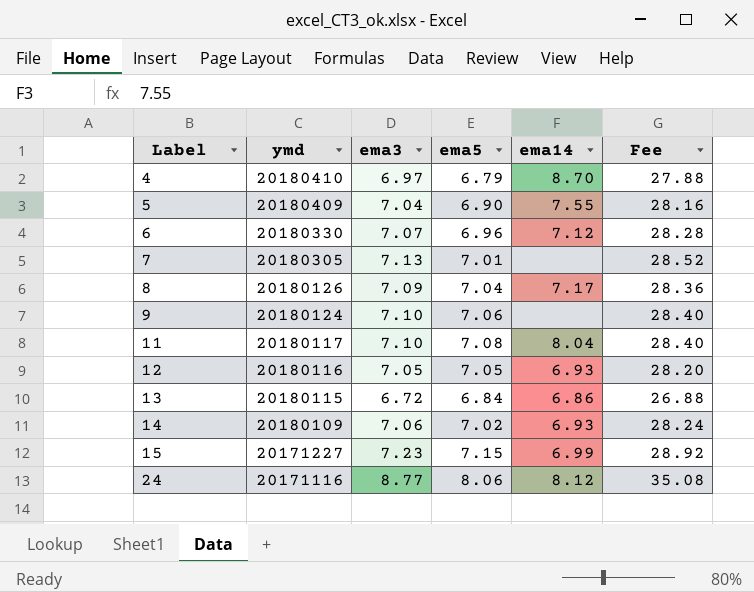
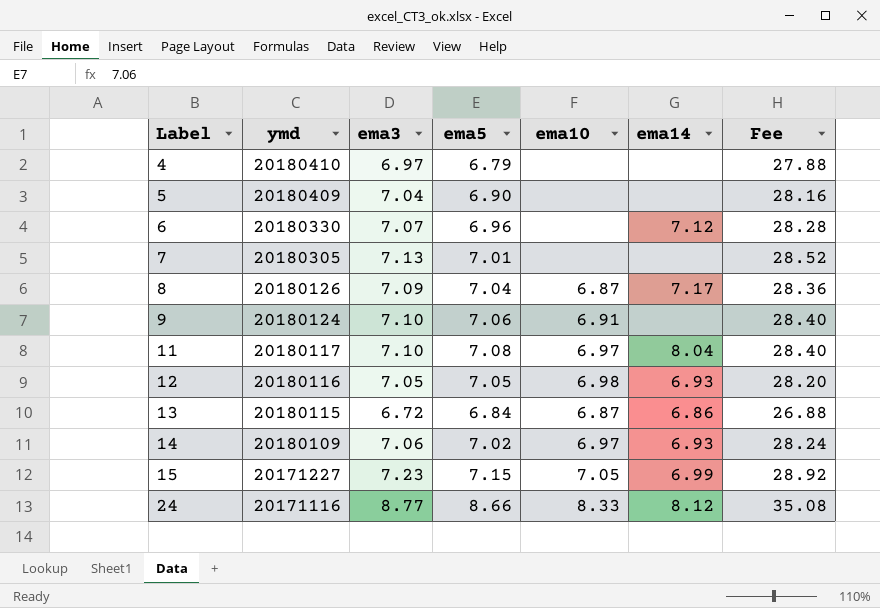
column ema10 | position: none -> 5
4 | ema14: 8.70 -> none
5 | ema14: 7.55 -> none
24 | ema5: 8.06 -> 8.66

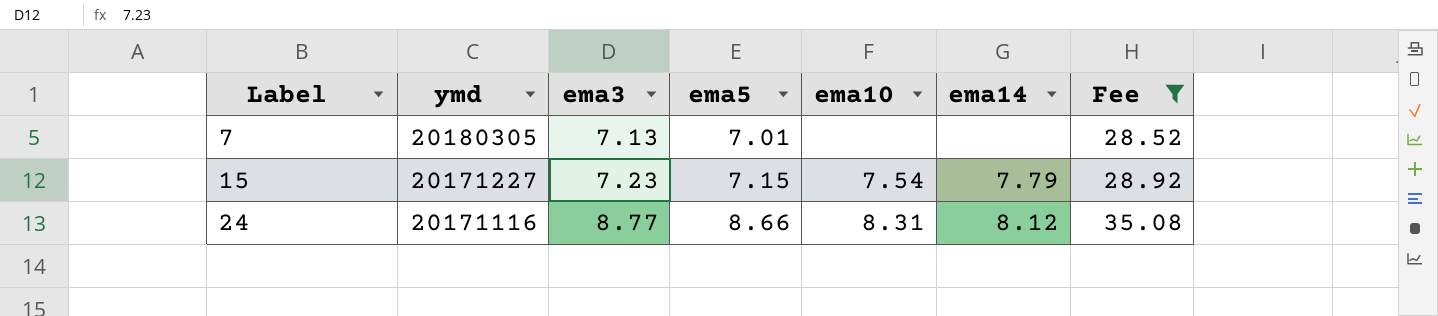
filter: none -> Fee >= 28.52
15 | ema10: 7.05 -> 7.54
15 | ema14: 6.99 -> 7.79
24 | ema10: 8.33 -> 8.31

